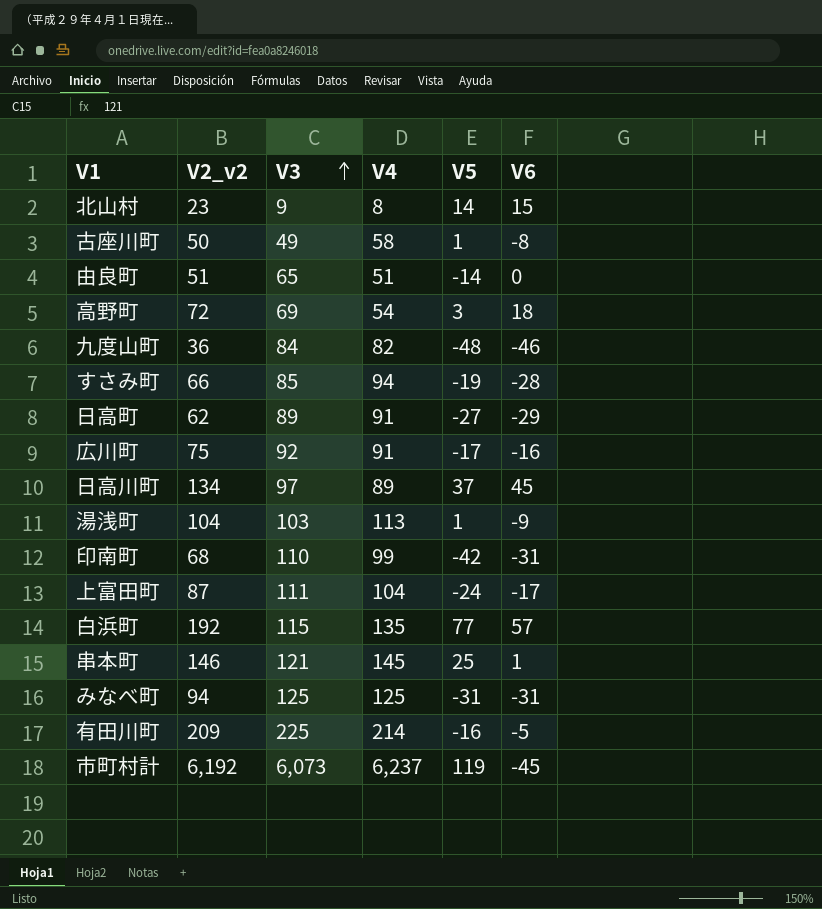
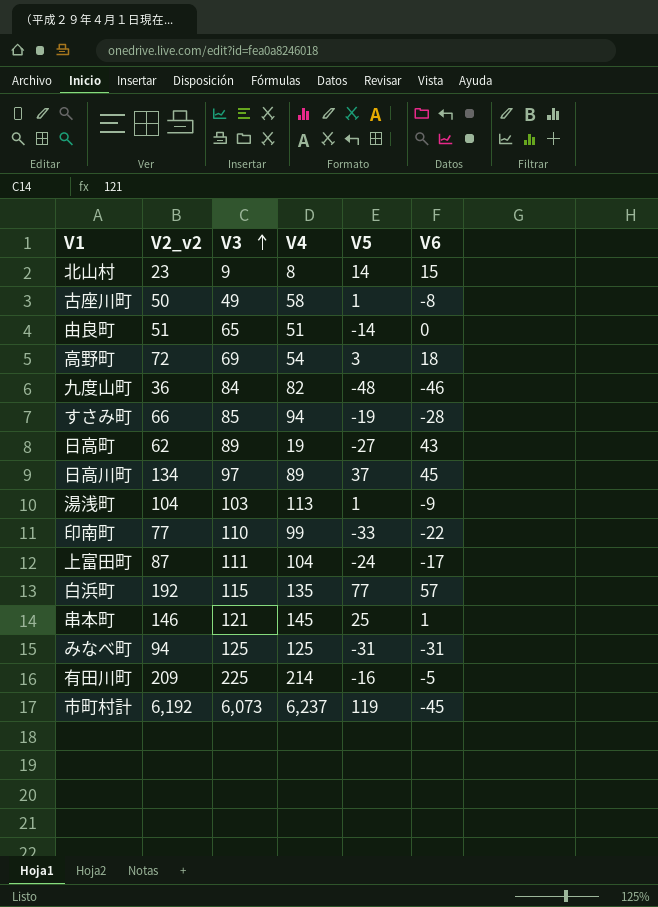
row 広川町: 75 | 92 | 91 | -17 | -16 -> none
日高町 | V4: 91 -> 19
日高町 | V6: -29 -> 43
印南町 | V2_v2: 68 -> 77
印南町 | V5: -42 -> -33
印南町 | V6: -31 -> -22

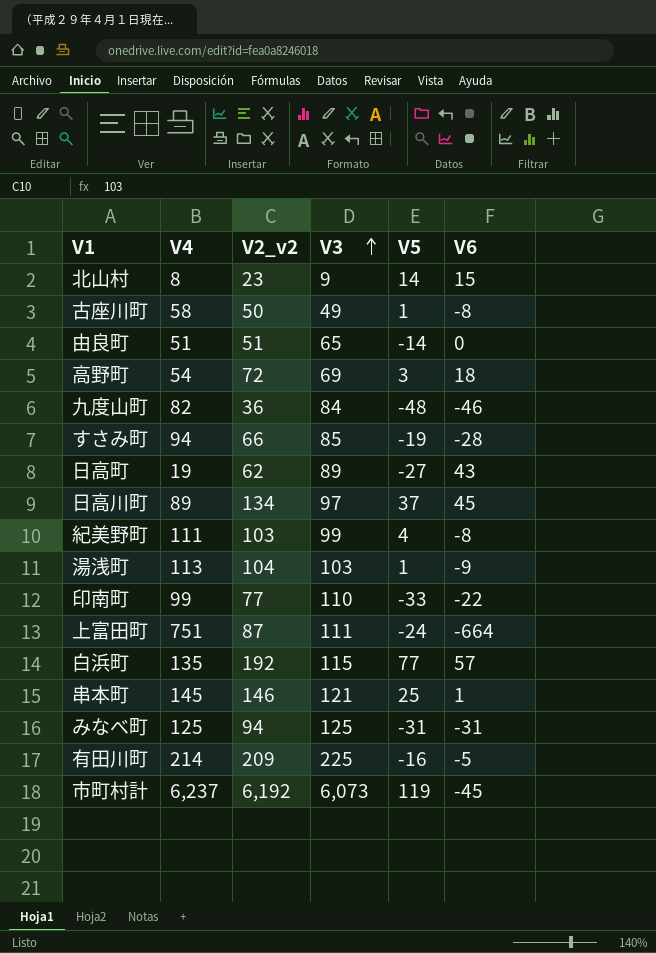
column V4 | position: 4 -> 2
row 紀美野町: none -> 111 | 103 | 99 | 4 | -8
上富田町 | V4: 104 -> 751
上富田町 | V6: -17 -> -664

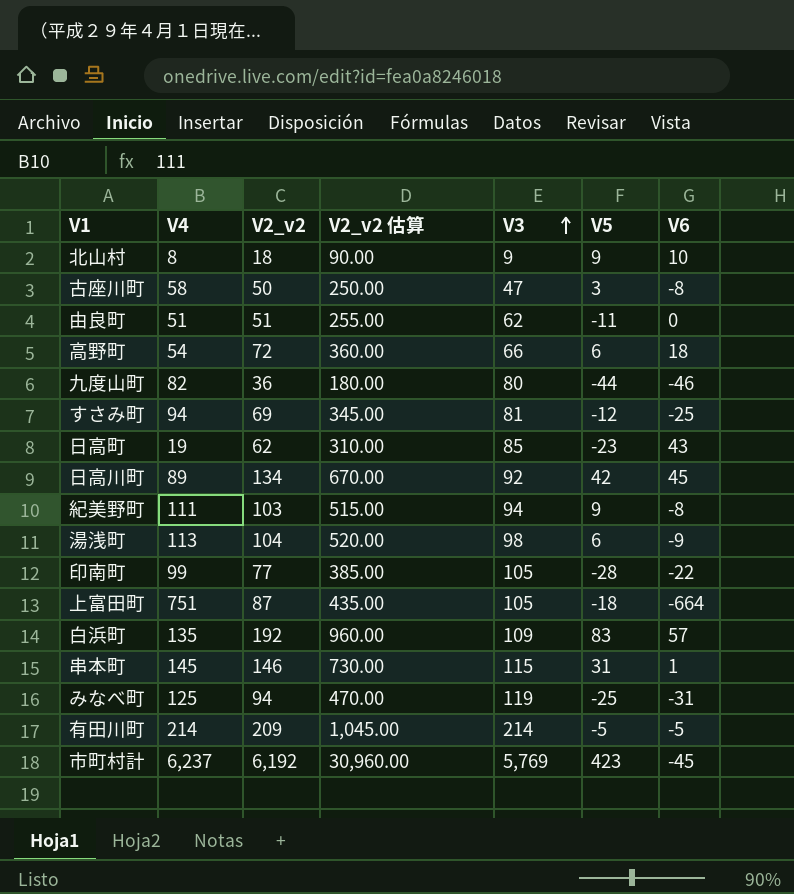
column V2_v2 估算 | formula: none -> [V2_v2] * 5
北山村 | V2_v2: 23 -> 18
北山村 | V5: 14 -> 9
北山村 | V6: 15 -> 10
古座川町 | V3: 49 -> 47
古座川町 | V5: 1 -> 3
由良町 | V3: 65 -> 62
由良町 | V5: -14 -> -11
高野町 | V3: 69 -> 66
高野町 | V5: 3 -> 6
九度山町 | V3: 84 -> 80
九度山町 | V5: -48 -> -44
すさみ町 | V2_v2: 66 -> 69
すさみ町 | V3: 85 -> 81
すさみ町 | V5: -19 -> -12
すさみ町 | V6: -28 -> -25
日高町 | V3: 89 -> 85
日高町 | V5: -27 -> -23
日高川町 | V3: 97 -> 92
日高川町 | V5: 37 -> 42
紀美野町 | V3: 99 -> 94
紀美野町 | V5: 4 -> 9
湯浅町 | V3: 103 -> 98
湯浅町 | V5: 1 -> 6
印南町 | V3: 110 -> 105
印南町 | V5: -33 -> -28
上富田町 | V3: 111 -> 105
上富田町 | V5: -24 -> -18
白浜町 | V3: 115 -> 109
白浜町 | V5: 77 -> 83
串本町 | V3: 121 -> 115
串本町 | V5: 25 -> 31
みなべ町 | V3: 125 -> 119
みなべ町 | V5: -31 -> -25
有田川町 | V3: 225 -> 214
有田川町 | V5: -16 -> -5
市町村計 | V3: 6,073 -> 5,769
市町村計 | V5: 119 -> 423

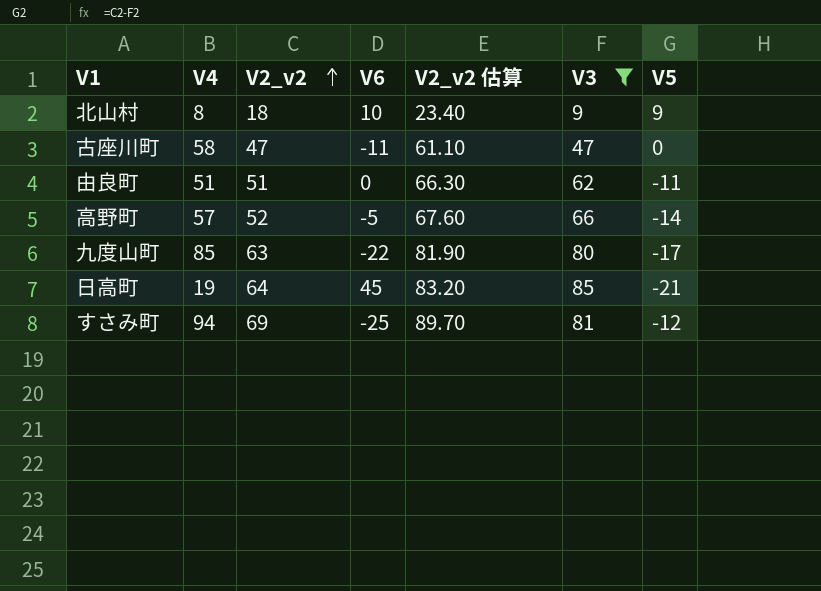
filter: none -> V3 <= 85
row order: V3 ascending -> V2_v2 ascending
column V6 | position: 7 -> 4
column V2_v2 估算 | formula: [V2_v2] * 5 -> [V2_v2] * 1.3
古座川町 | V2_v2: 50 -> 47
古座川町 | V6: -8 -> -11
古座川町 | V5: 3 -> 0
高野町 | V4: 54 -> 57
高野町 | V2_v2: 72 -> 52
高野町 | V6: 18 -> -5
高野町 | V5: 6 -> -14
九度山町 | V4: 82 -> 85
九度山町 | V2_v2: 36 -> 63
九度山町 | V6: -46 -> -22
九度山町 | V5: -44 -> -17
日高町 | V2_v2: 62 -> 64
日高町 | V6: 43 -> 45
日高町 | V5: -23 -> -21

